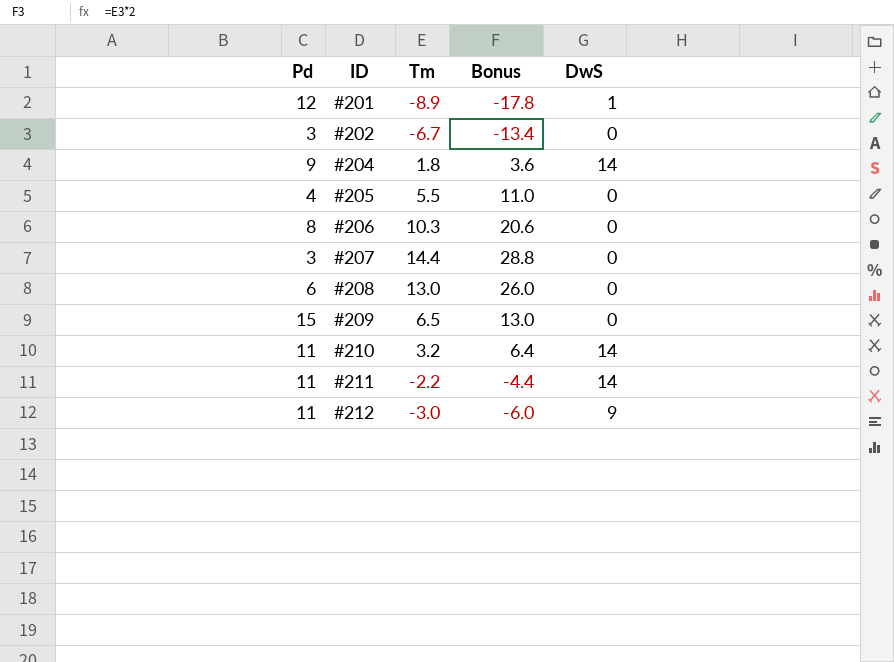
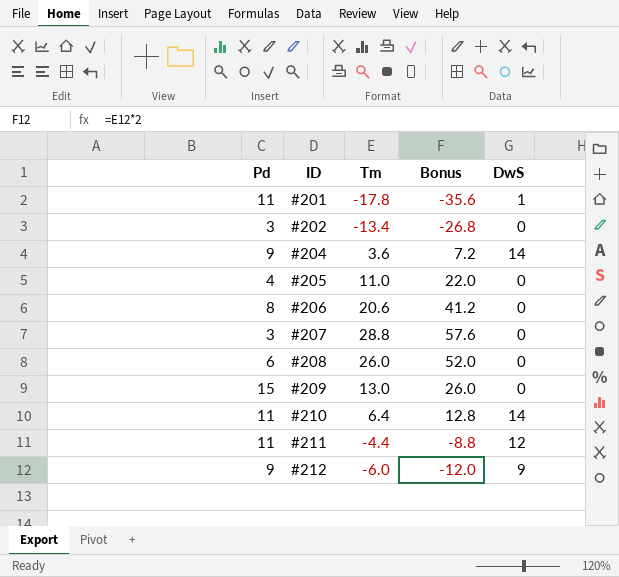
#201 | Pd: 12 -> 11
#201 | Tm: -8.9 -> -17.8
#201 | Bonus: -17.8 -> -35.6
#202 | Tm: -6.7 -> -13.4
#202 | Bonus: -13.4 -> -26.8
#204 | Tm: 1.8 -> 3.6
#204 | Bonus: 3.6 -> 7.2
#205 | Tm: 5.5 -> 11.0
#205 | Bonus: 11.0 -> 22.0
#206 | Tm: 10.3 -> 20.6
#206 | Bonus: 20.6 -> 41.2
#207 | Tm: 14.4 -> 28.8
#207 | Bonus: 28.8 -> 57.6
#208 | Tm: 13.0 -> 26.0
#208 | Bonus: 26.0 -> 52.0
#209 | Tm: 6.5 -> 13.0
#209 | Bonus: 13.0 -> 26.0
#210 | Tm: 3.2 -> 6.4
#210 | Bonus: 6.4 -> 12.8
#211 | Tm: -2.2 -> -4.4
#211 | Bonus: -4.4 -> -8.8
#211 | DwS: 14 -> 12
#212 | Pd: 11 -> 9
#212 | Tm: -3.0 -> -6.0
#212 | Bonus: -6.0 -> -12.0

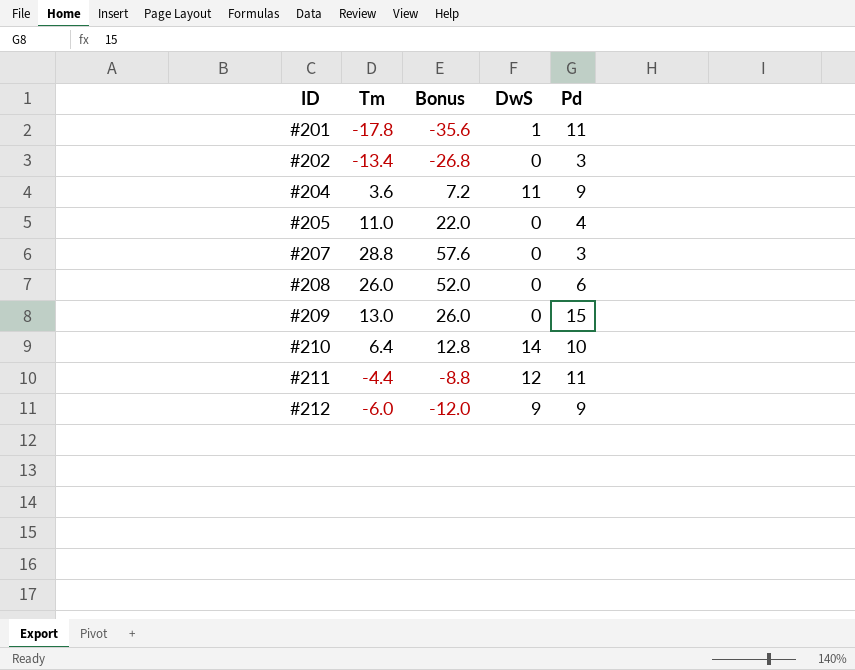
column Pd | position: 1 -> 5
row #206: 8 | 20.6 | 41.2 | 0 -> none
#204 | DwS: 14 -> 11
#210 | Pd: 11 -> 10

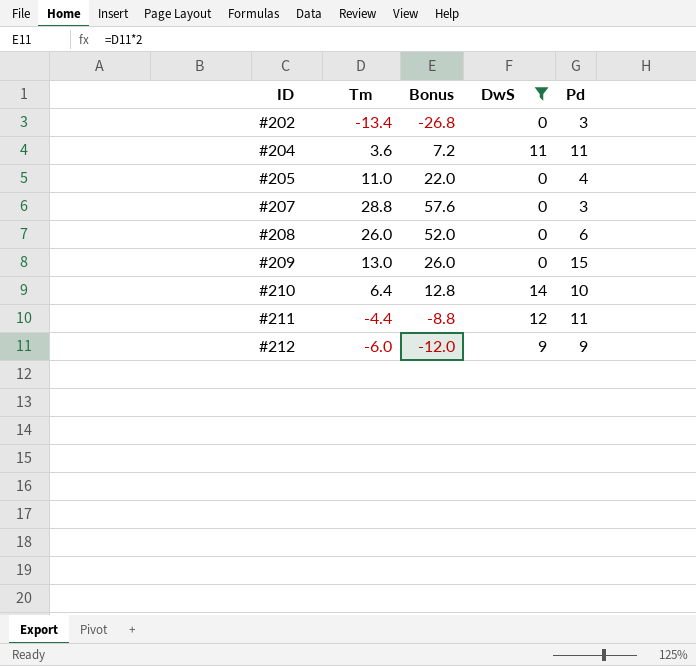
filter: none -> DwS != 1
#204 | Pd: 9 -> 11

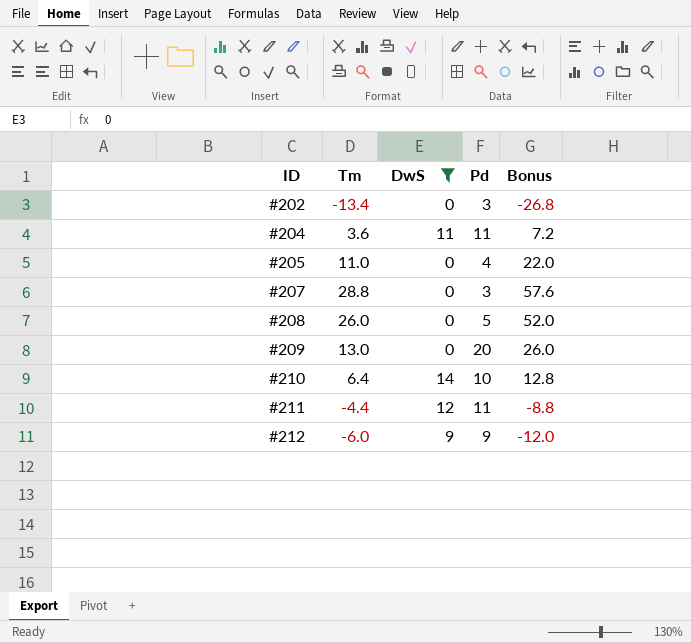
column Bonus | position: 3 -> 5
#208 | Pd: 6 -> 5
#209 | Pd: 15 -> 20

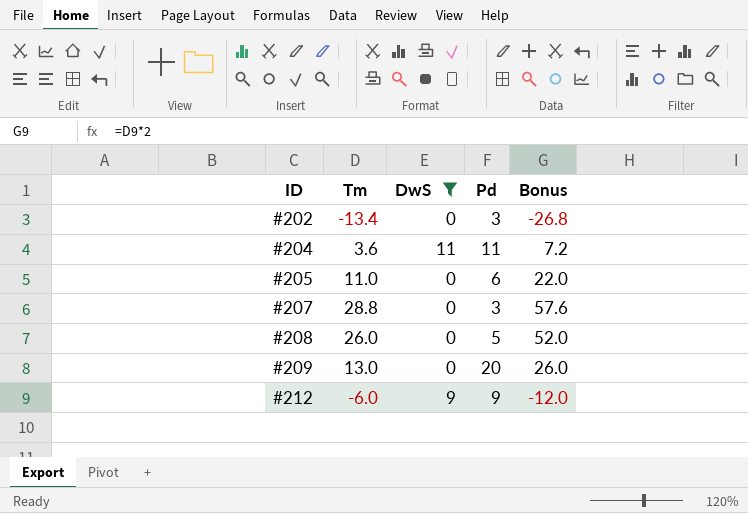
row #210: 6.4 | 14 | 10 | 12.8 -> none
row #211: -4.4 | 12 | 11 | -8.8 -> none
#205 | Pd: 4 -> 6

